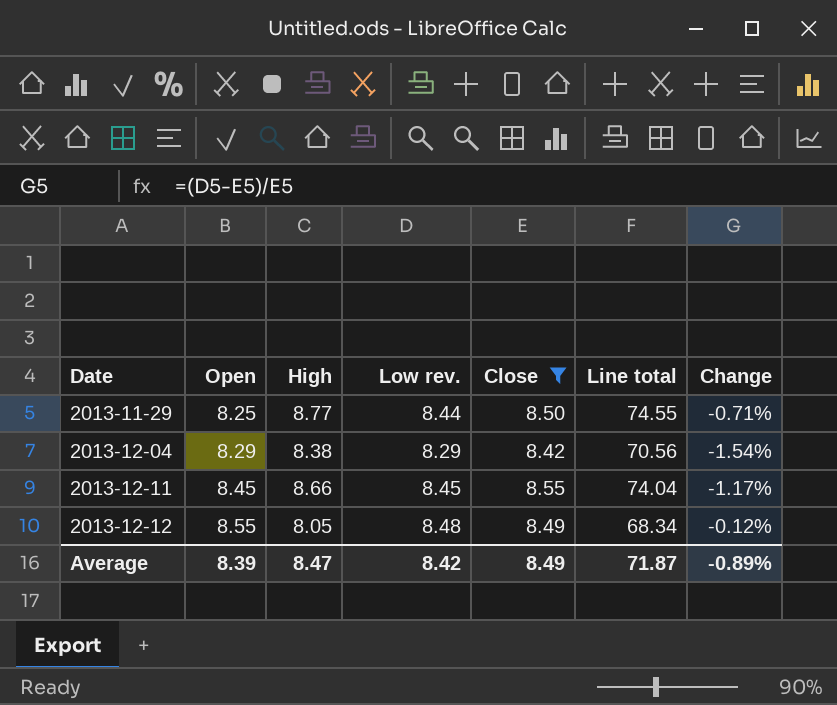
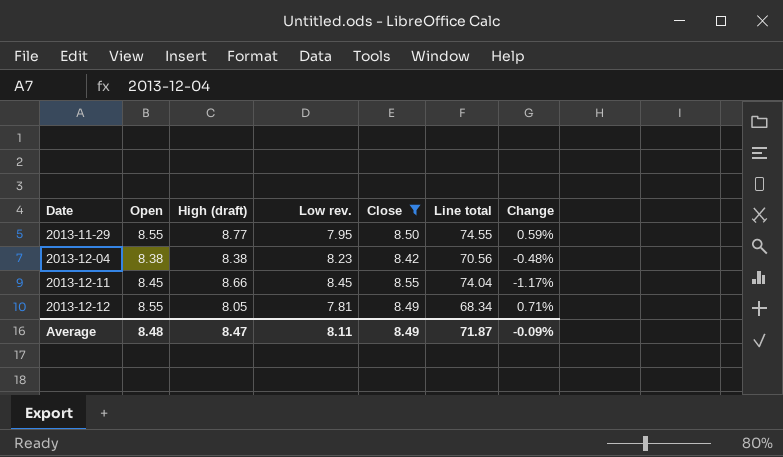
column name: High -> High (draft)
column Change | formula: ([Low rev.] - [Close]) / [Close] -> ([Open] - [Close]) / [Close]
2013-11-29 | Open: 8.25 -> 8.55
2013-11-29 | Low rev.: 8.44 -> 7.95
2013-12-04 | Open: 8.29 -> 8.38
2013-12-04 | Low rev.: 8.29 -> 8.23
2013-12-12 | Low rev.: 8.48 -> 7.81
Average | Open: 8.39 -> 8.48
Average | Low rev.: 8.42 -> 8.11
Average | Change: -0.89% -> -0.09%

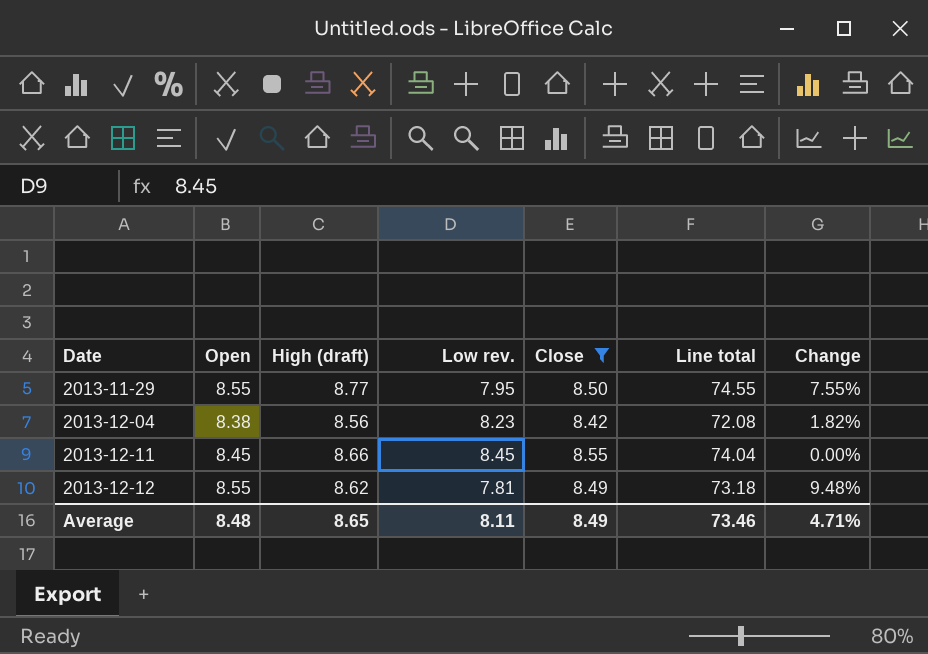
column Change | formula: ([Open] - [Close]) / [Close] -> ([Open] - [Low rev.]) / [Low rev.]
2013-12-04 | High (draft): 8.38 -> 8.56
2013-12-04 | Line total: 70.56 -> 72.08
2013-12-12 | High (draft): 8.05 -> 8.62
2013-12-12 | Line total: 68.34 -> 73.18
Average | High (draft): 8.47 -> 8.65
Average | Line total: 71.87 -> 73.46
Average | Change: -0.09% -> 4.71%

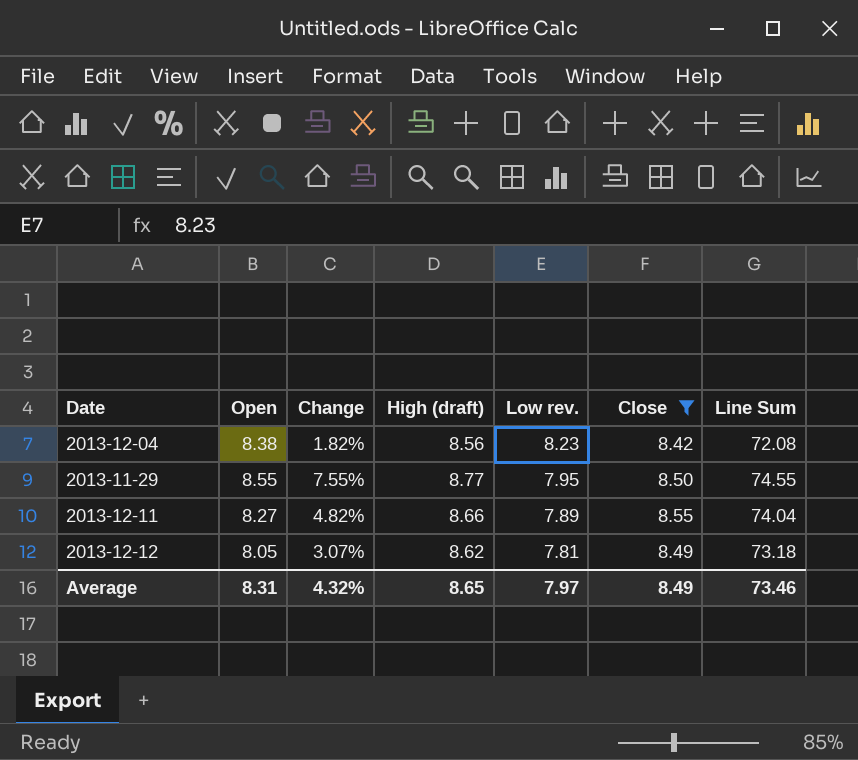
row order: Date ascending -> Low rev. descending
column Change | position: 7 -> 3
column name: Line total -> Line Sum
2013-12-11 | Open: 8.45 -> 8.27
2013-12-11 | Change: 0.00% -> 4.82%
2013-12-11 | Low rev.: 8.45 -> 7.89
2013-12-12 | Open: 8.55 -> 8.05
2013-12-12 | Change: 9.48% -> 3.07%
Average | Open: 8.48 -> 8.31
Average | Change: 4.71% -> 4.32%
Average | Low rev.: 8.11 -> 7.97

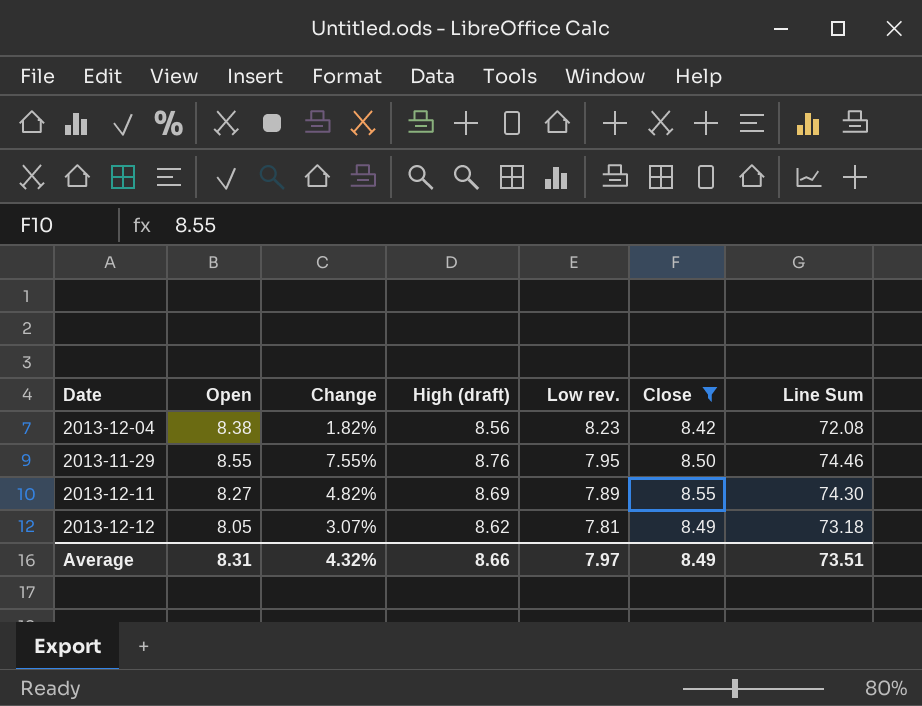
2013-11-29 | High (draft): 8.77 -> 8.76
2013-11-29 | Line Sum: 74.55 -> 74.46
2013-12-11 | High (draft): 8.66 -> 8.69
2013-12-11 | Line Sum: 74.04 -> 74.30
Average | High (draft): 8.65 -> 8.66
Average | Line Sum: 73.46 -> 73.51

